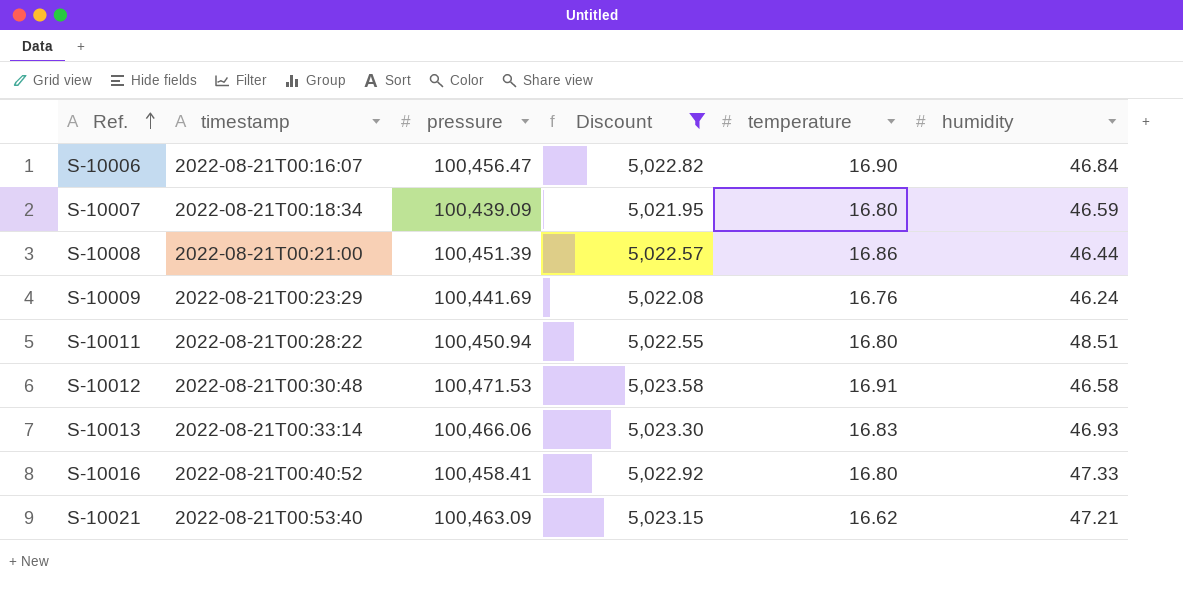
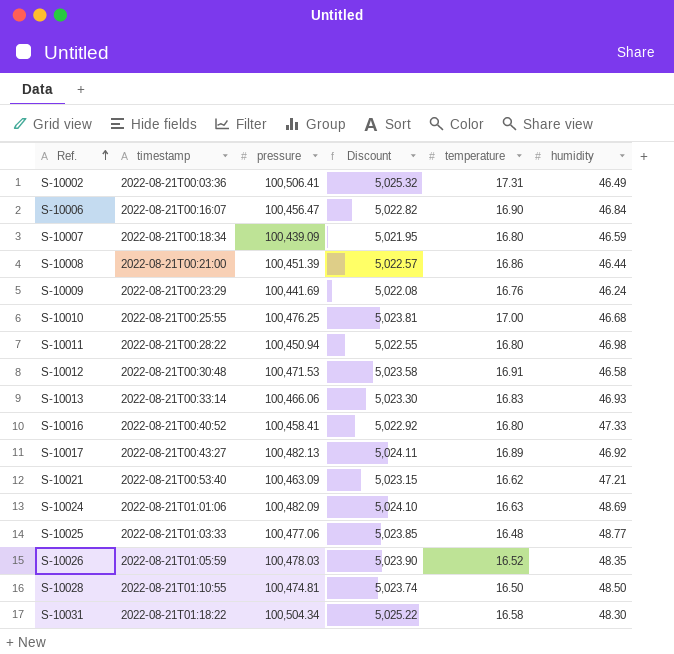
filter: Discount <= 5,023.58 -> none
S-10011 | humidity: 48.51 -> 46.98

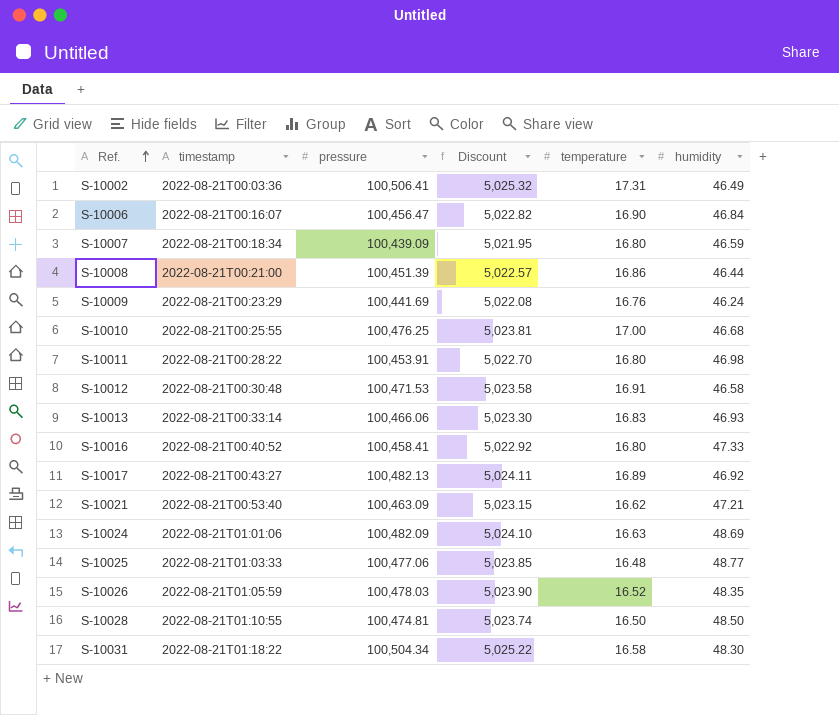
S-10011 | pressure: 100,450.94 -> 100,453.91
S-10011 | Discount: 5,022.55 -> 5,022.70

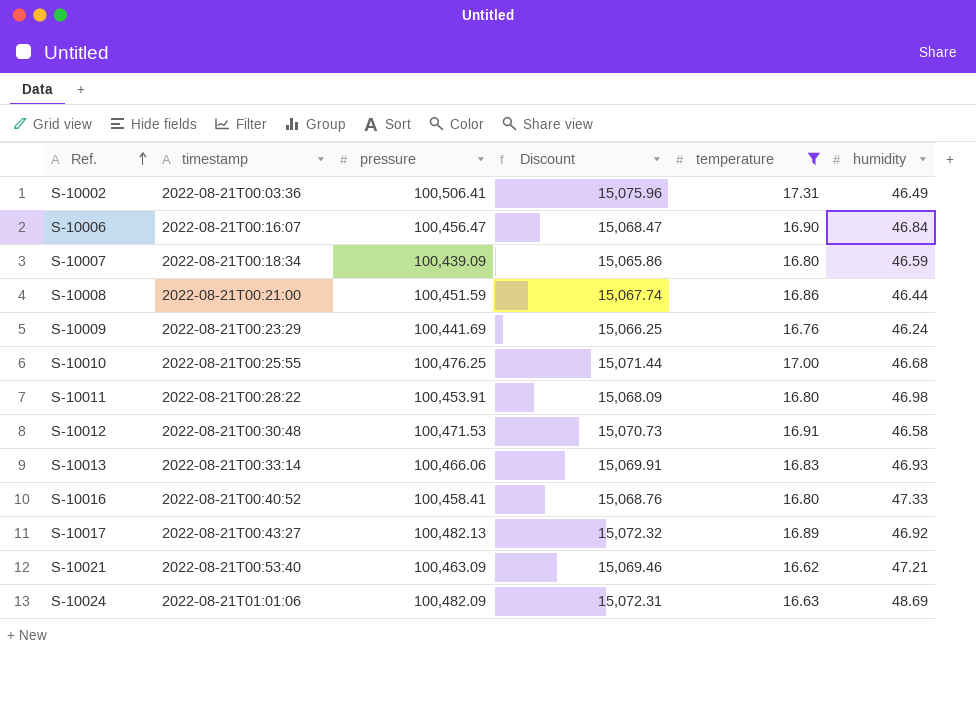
filter: none -> temperature >= 16.62
column Discount | formula: [pressure] * 0.05 -> [pressure] * 0.15
S-10008 | pressure: 100,451.39 -> 100,451.59

